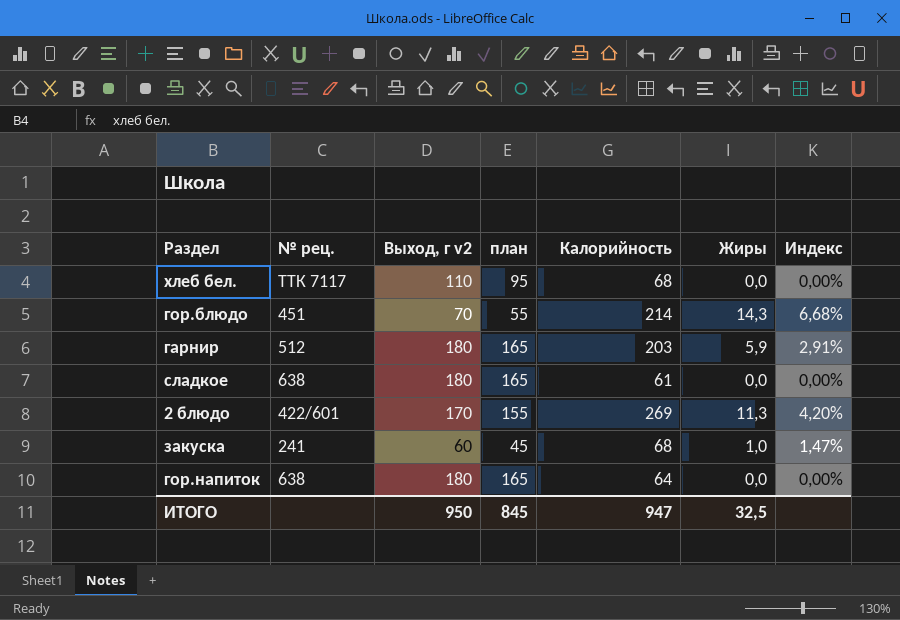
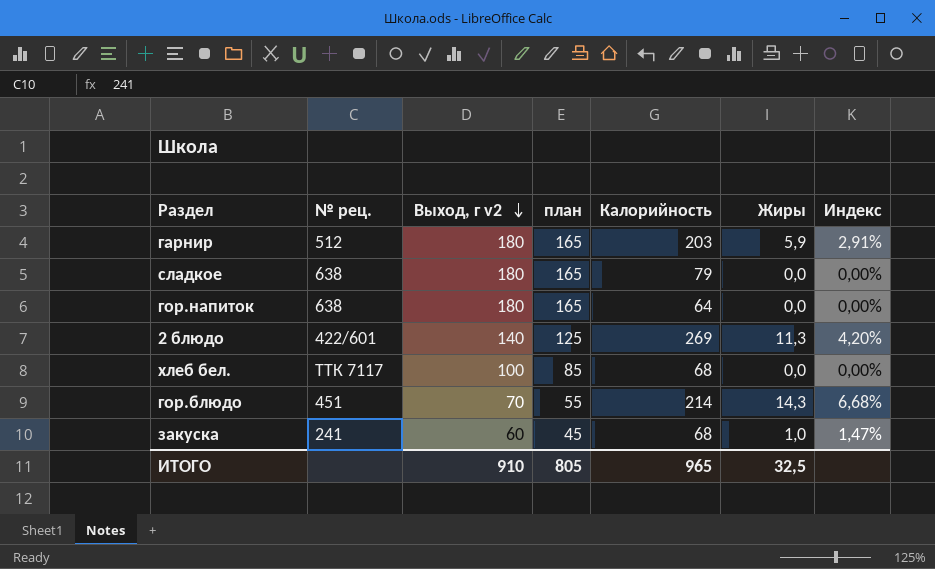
row order: none -> Выход, г v2 descending
сладкое | Калорийность: 61 -> 79
2 блюдо | Выход, г v2: 170 -> 140
2 блюдо | план: 155 -> 125
хлеб бел. | Выход, г v2: 110 -> 100
хлеб бел. | план: 95 -> 85
ИТОГО | Выход, г v2: 950 -> 910
ИТОГО | план: 845 -> 805
ИТОГО | Калорийность: 947 -> 965

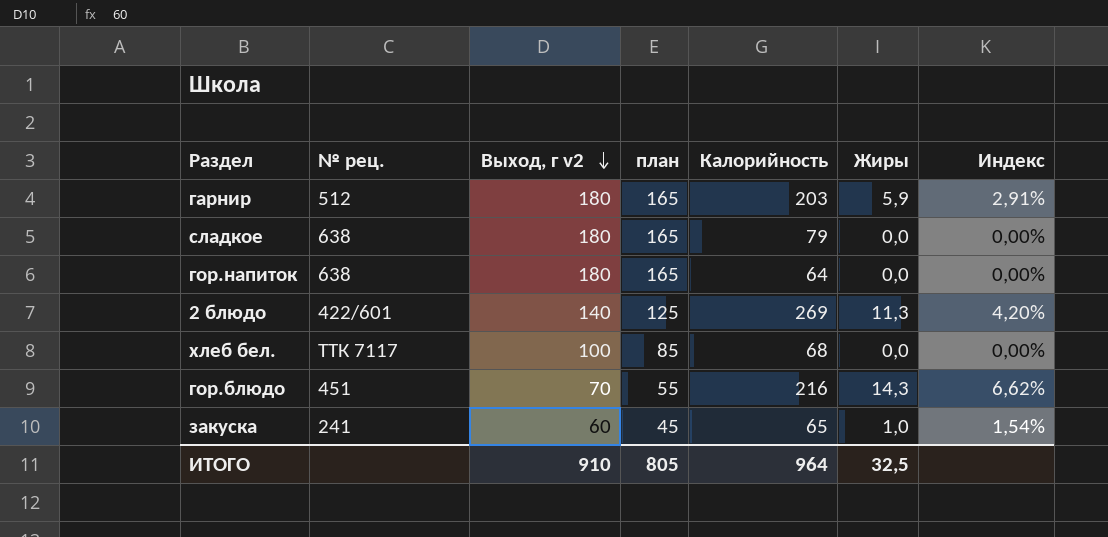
гор.блюдо | Калорийность: 214 -> 216
гор.блюдо | Индекс: 6,68% -> 6,62%
закуска | Калорийность: 68 -> 65
закуска | Индекс: 1,47% -> 1,54%
ИТОГО | Калорийность: 965 -> 964

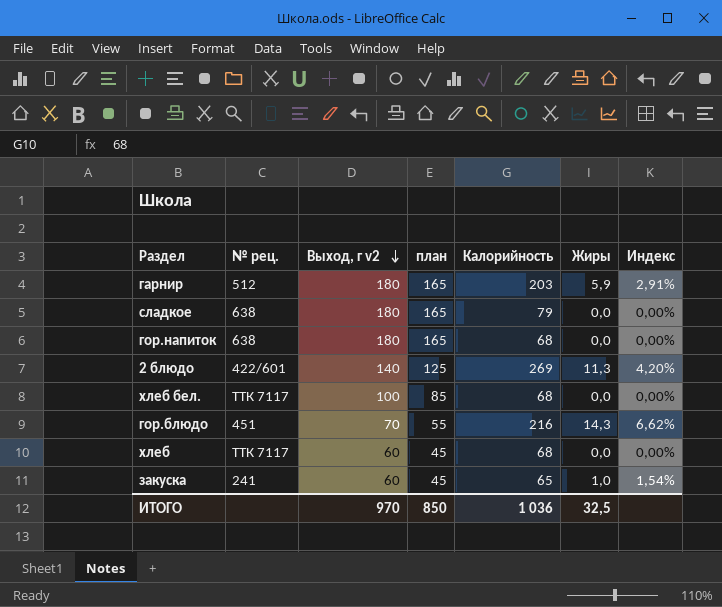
гор.напиток | Калорийность: 64 -> 68
row хлеб: none -> ТТК 7117 | 60 | 45 | 68 | 0,0 | 0,00%
ИТОГО | Выход, г v2: 910 -> 970
ИТОГО | план: 805 -> 850
ИТОГО | Калорийность: 964 -> 1 036

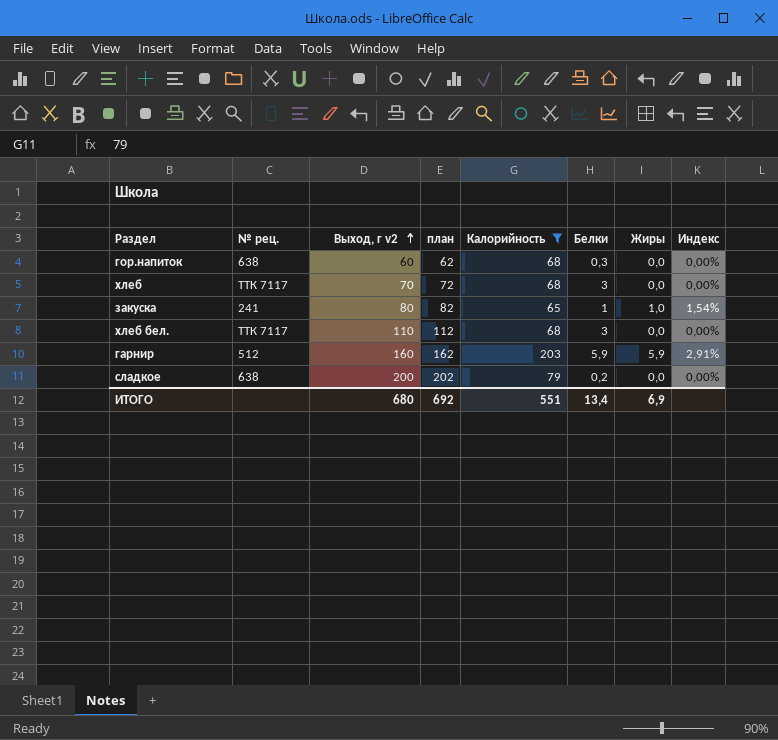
filter: none -> Калорийность <= 203
row order: Выход, г v2 descending -> Выход, г v2 ascending
column план | formula: [Выход, г v2] - 15 -> [Выход, г v2] + 2
column Белки | position: none -> 6
гор.напиток | Выход, г v2: 180 -> 60
хлеб | Выход, г v2: 60 -> 70
закуска | Выход, г v2: 60 -> 80
хлеб бел. | Выход, г v2: 100 -> 110
гарнир | Выход, г v2: 180 -> 160
сладкое | Выход, г v2: 180 -> 200
ИТОГО | Выход, г v2: 970 -> 680
ИТОГО | план: 850 -> 692
ИТОГО | Калорийность: 1 036 -> 551
ИТОГО | Жиры: 32,5 -> 6,9

